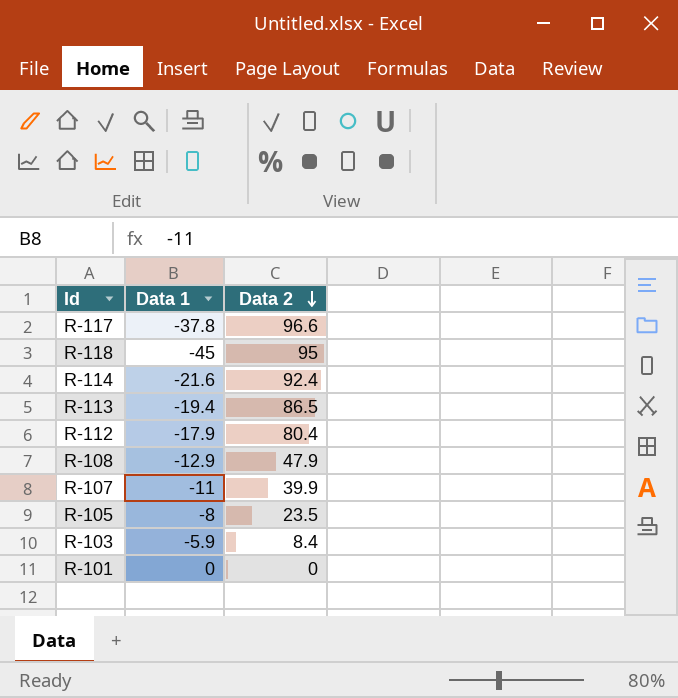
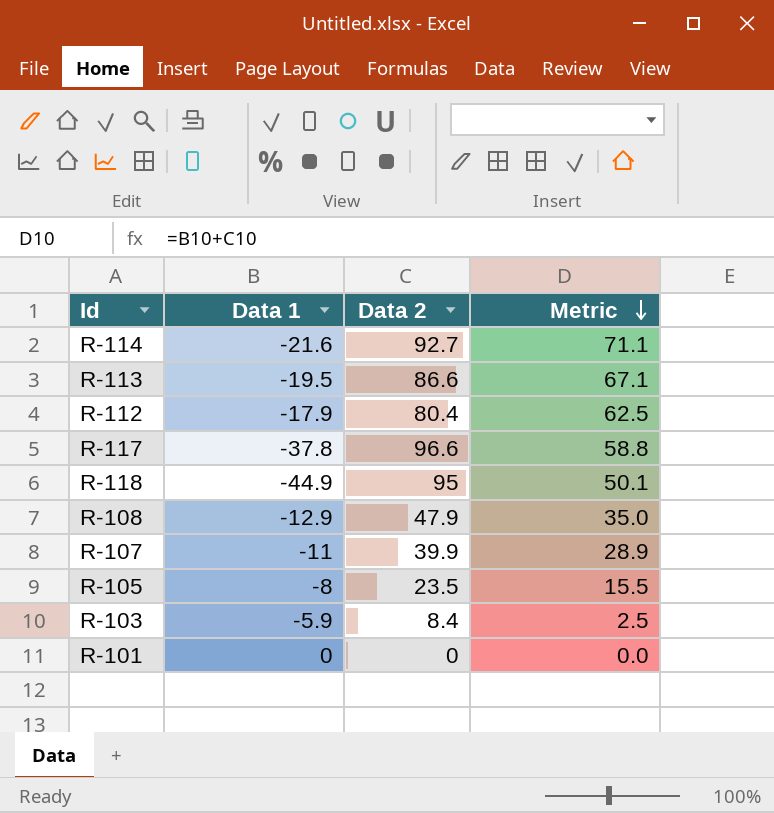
row order: Data 2 descending -> Metric descending
column Metric | formula: none -> [Data 1] + [Data 2]
R-114 | Data 2: 92.4 -> 92.7
R-113 | Data 1: -19.4 -> -19.5
R-113 | Data 2: 86.5 -> 86.6
R-118 | Data 1: -45 -> -44.9

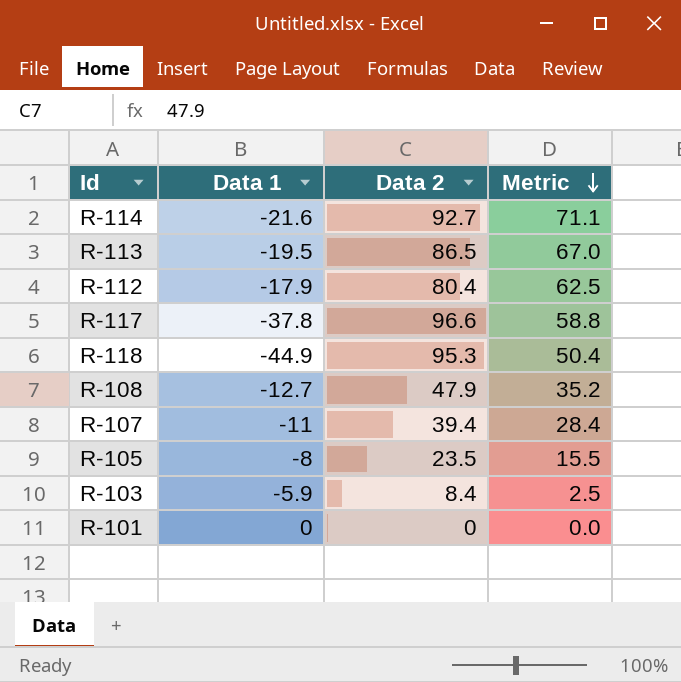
R-113 | Data 2: 86.6 -> 86.5
R-113 | Metric: 67.1 -> 67.0
R-118 | Data 2: 95 -> 95.3
R-118 | Metric: 50.1 -> 50.4
R-108 | Data 1: -12.9 -> -12.7
R-108 | Metric: 35.0 -> 35.2
R-107 | Data 2: 39.9 -> 39.4
R-107 | Metric: 28.9 -> 28.4

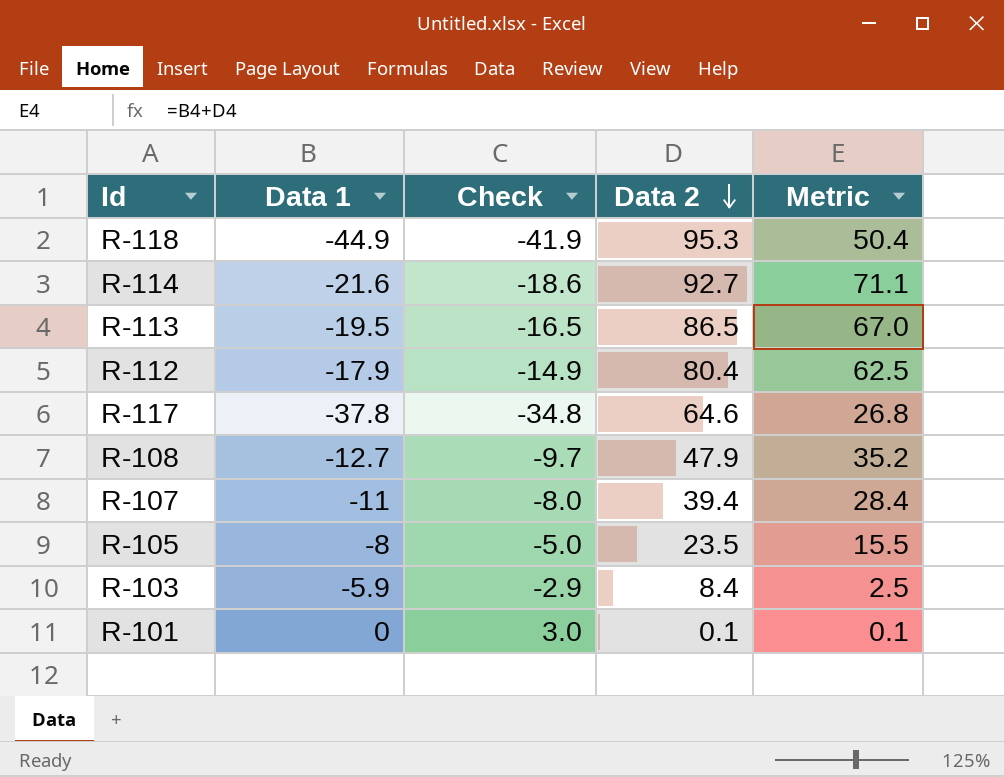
row order: Metric descending -> Data 2 descending
column Check | formula: none -> [Data 1] + 3
R-117 | Data 2: 96.6 -> 64.6
R-117 | Metric: 58.8 -> 26.8
R-101 | Data 2: 0 -> 0.1
R-101 | Metric: 0.0 -> 0.1

